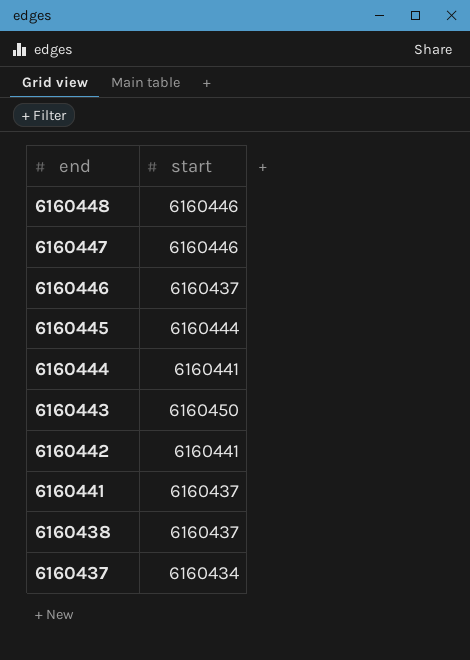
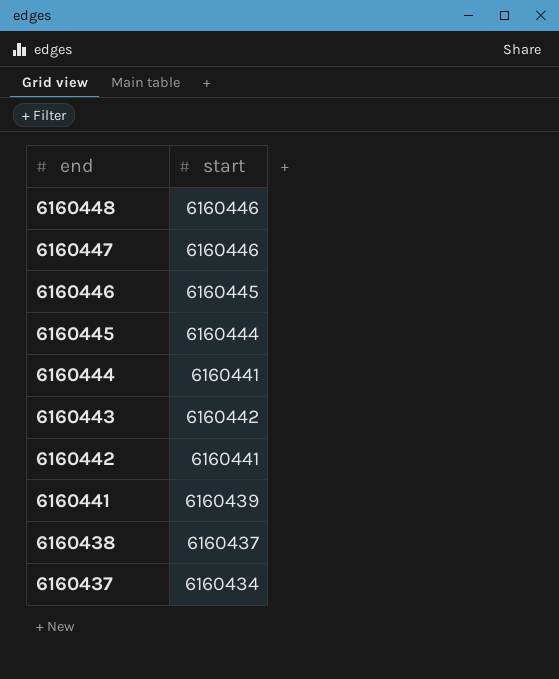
6160446 | start: 6160437 -> 6160445
6160443 | start: 6160450 -> 6160442
6160441 | start: 6160437 -> 6160439

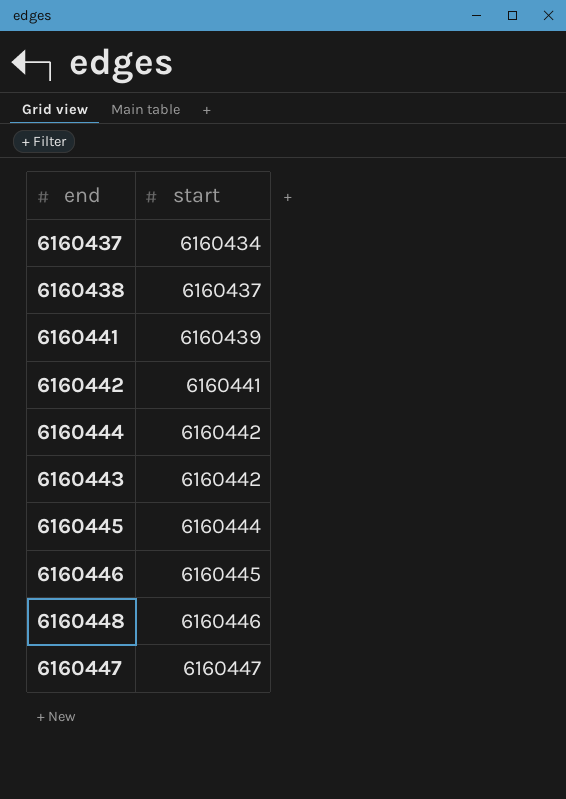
row order: end descending -> start ascending
6160444 | start: 6160441 -> 6160442
6160447 | start: 6160446 -> 6160447

